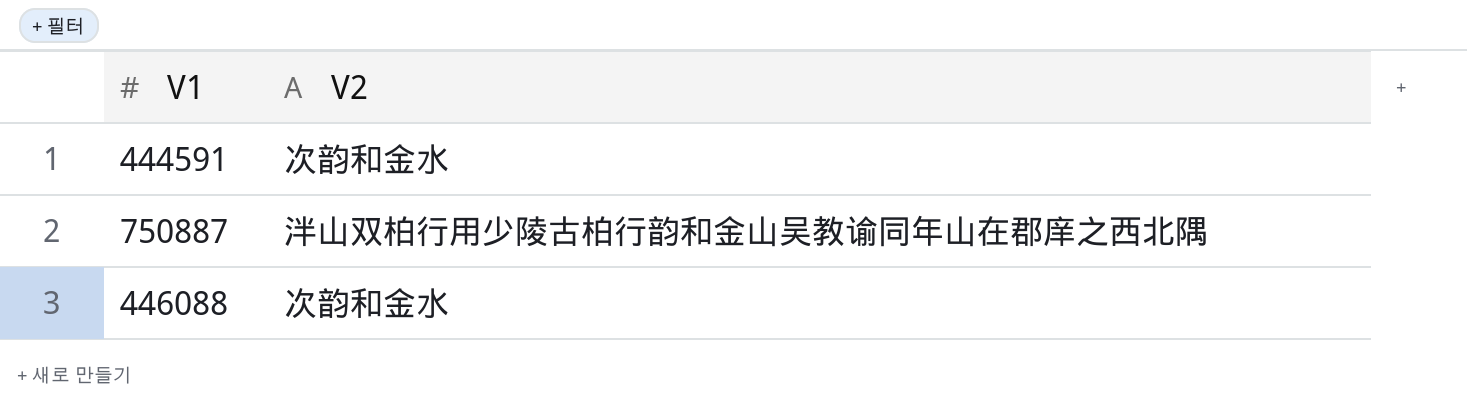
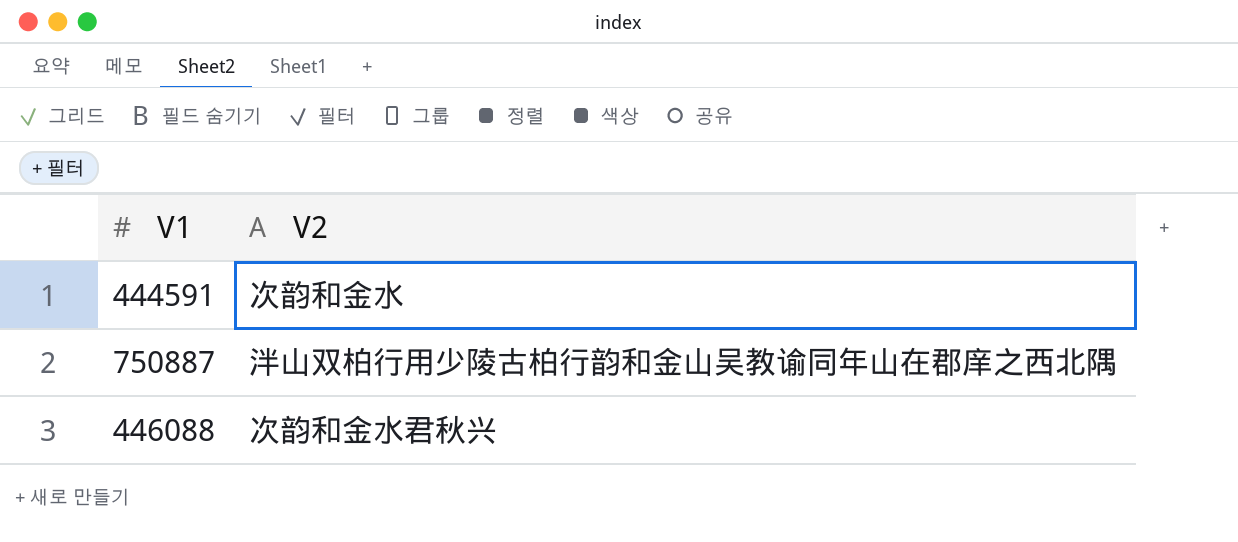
446088 | V2: 次韵和金水 -> 次韵和金水君秋兴

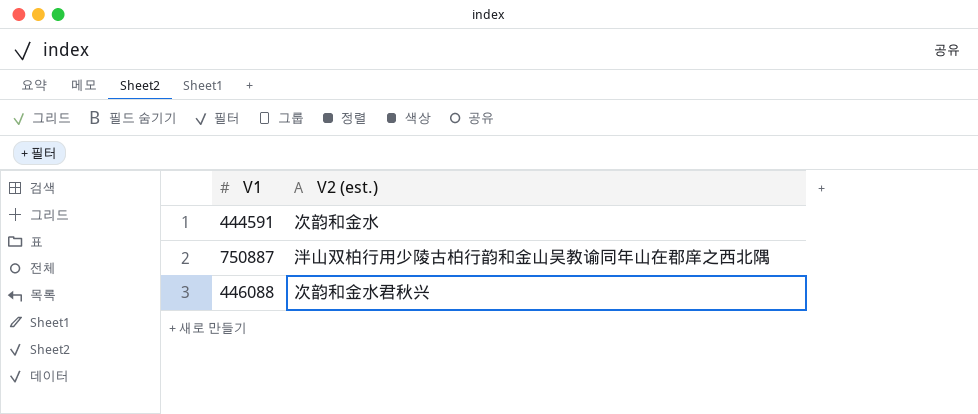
column name: V2 -> V2 (est.)

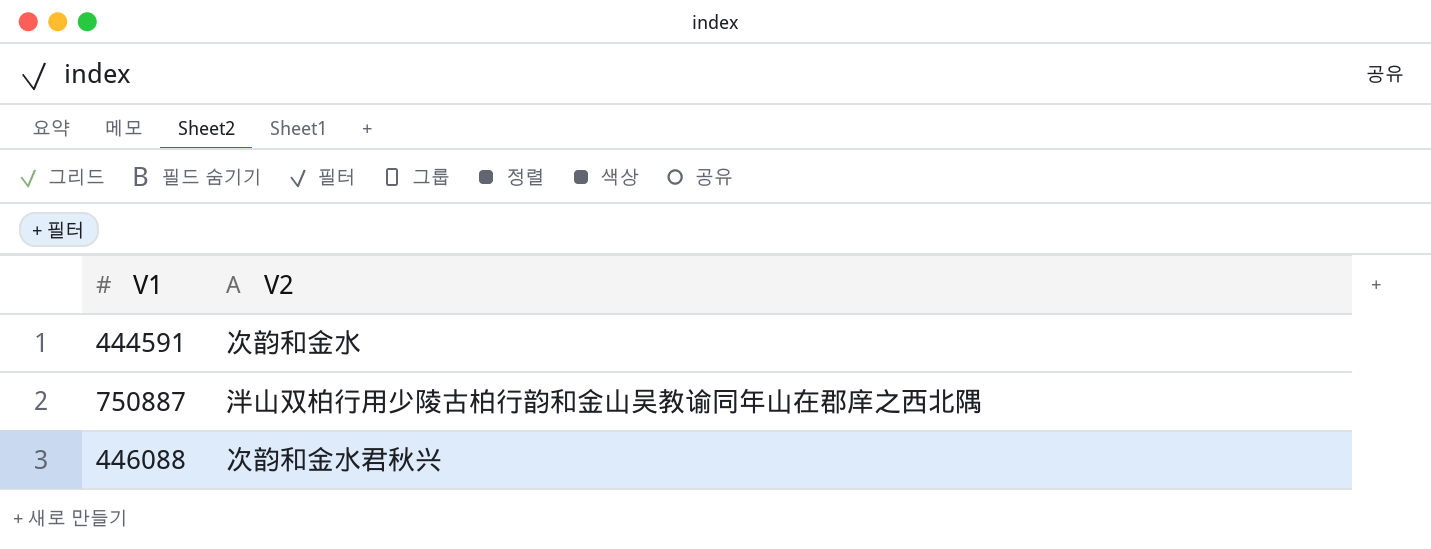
column name: V2 (est.) -> V2

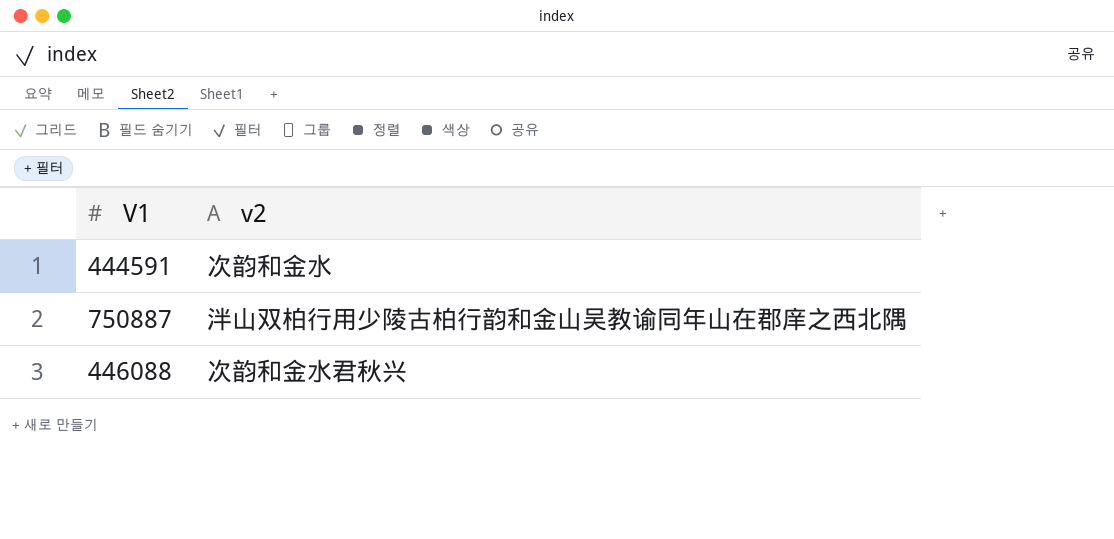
column name: V2 -> v2

